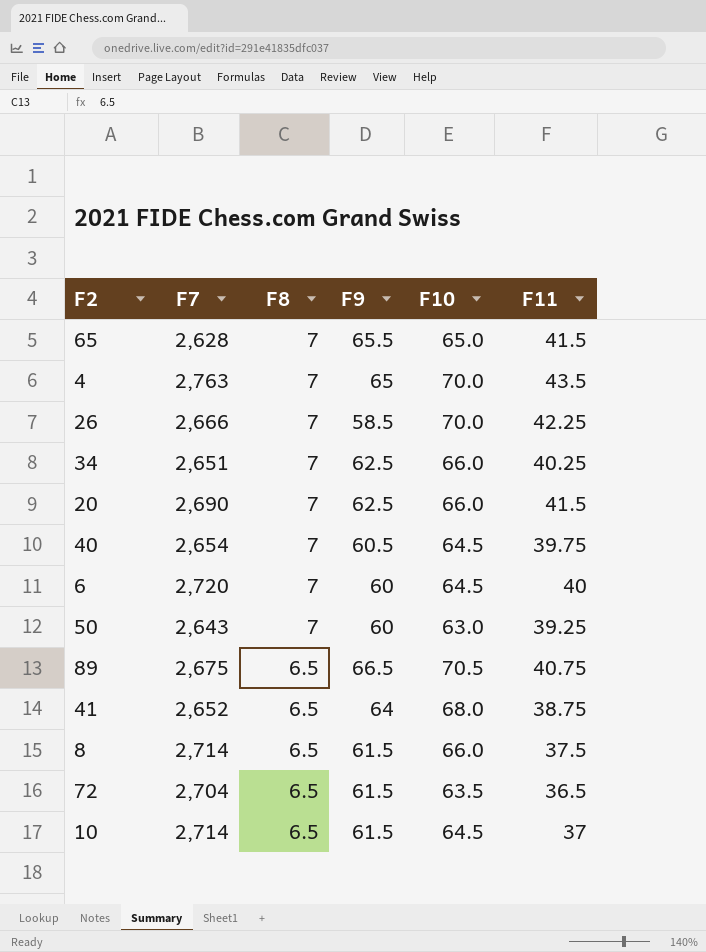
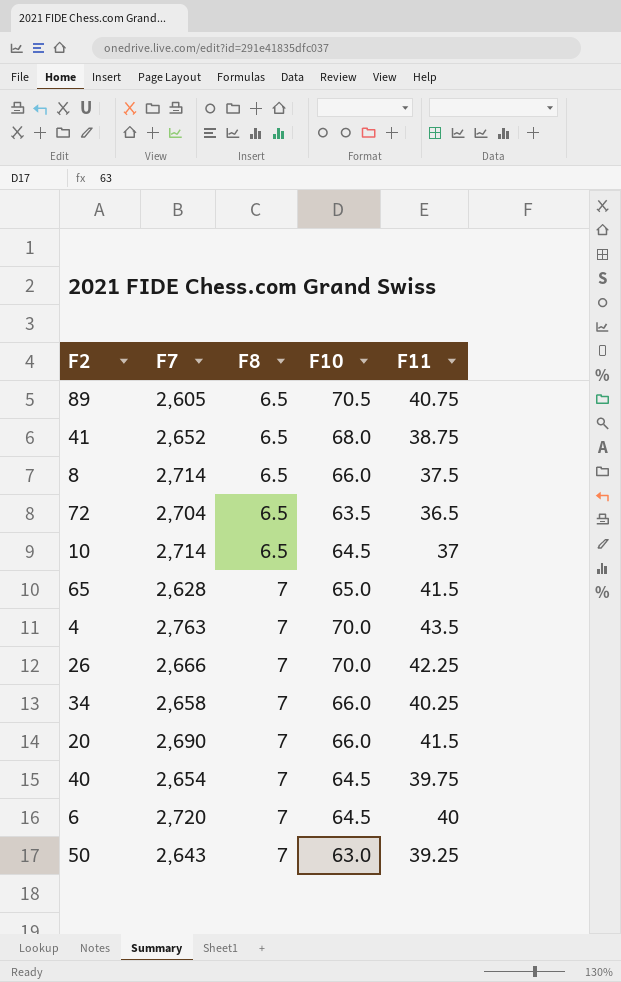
row order: F8 descending -> F8 ascending
column F9 | position: 4 -> none
89 | F7: 2,675 -> 2,605
34 | F7: 2,651 -> 2,658

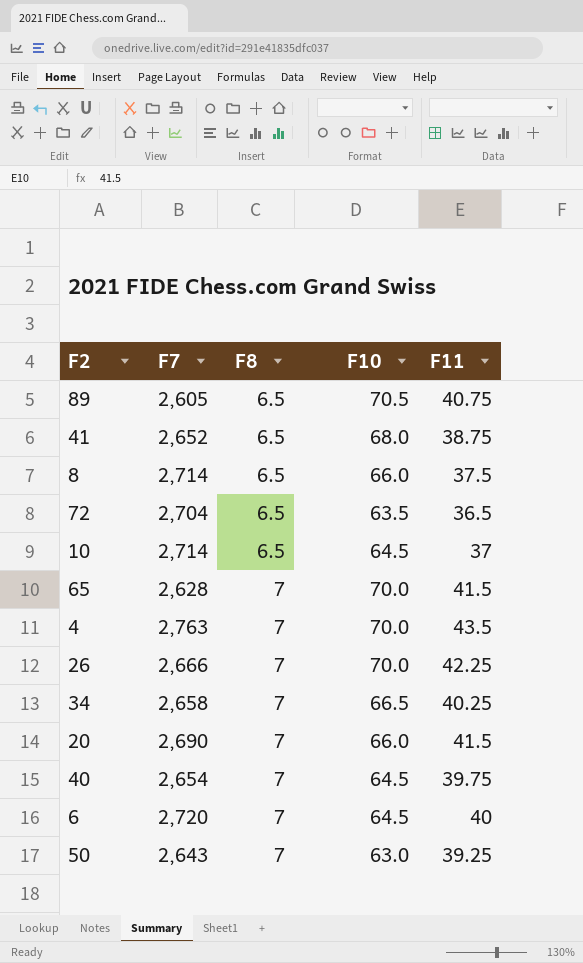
65 | F10: 65.0 -> 70.0
34 | F10: 66.0 -> 66.5

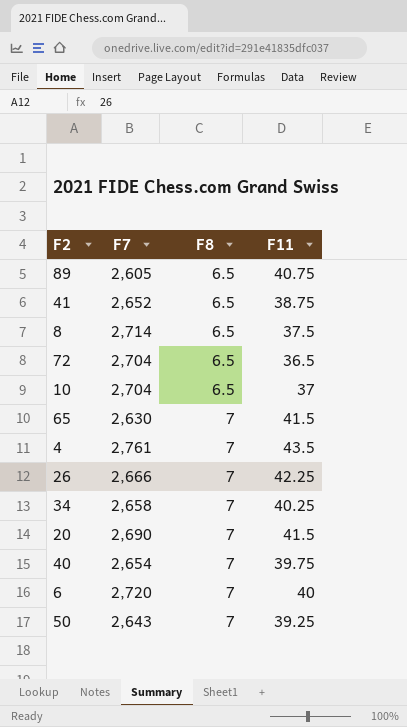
column F10 | position: 4 -> none
10 | F7: 2,714 -> 2,704
65 | F7: 2,628 -> 2,630
4 | F7: 2,763 -> 2,761

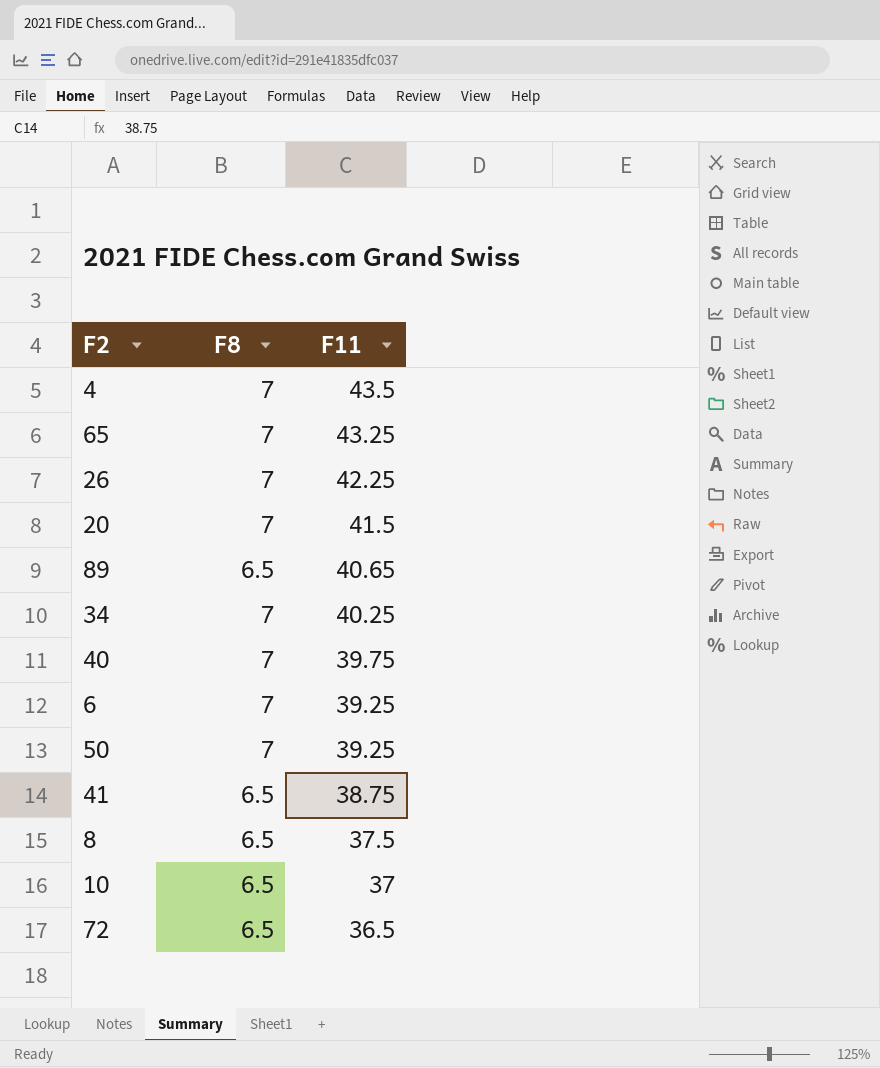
row order: F8 ascending -> F11 descending
column F7 | position: 2 -> none
65 | F11: 41.5 -> 43.25
89 | F11: 40.75 -> 40.65
6 | F11: 40 -> 39.25

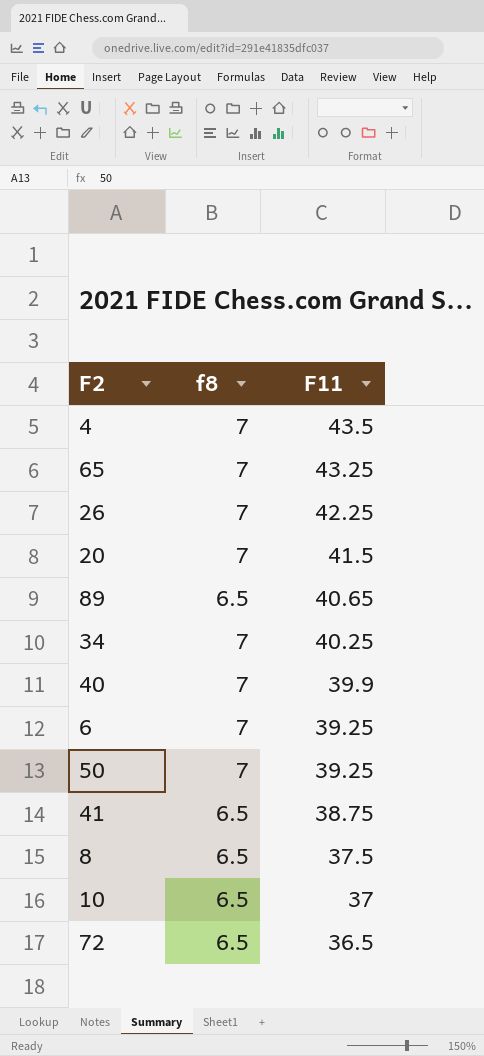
column name: F8 -> f8
40 | F11: 39.75 -> 39.9

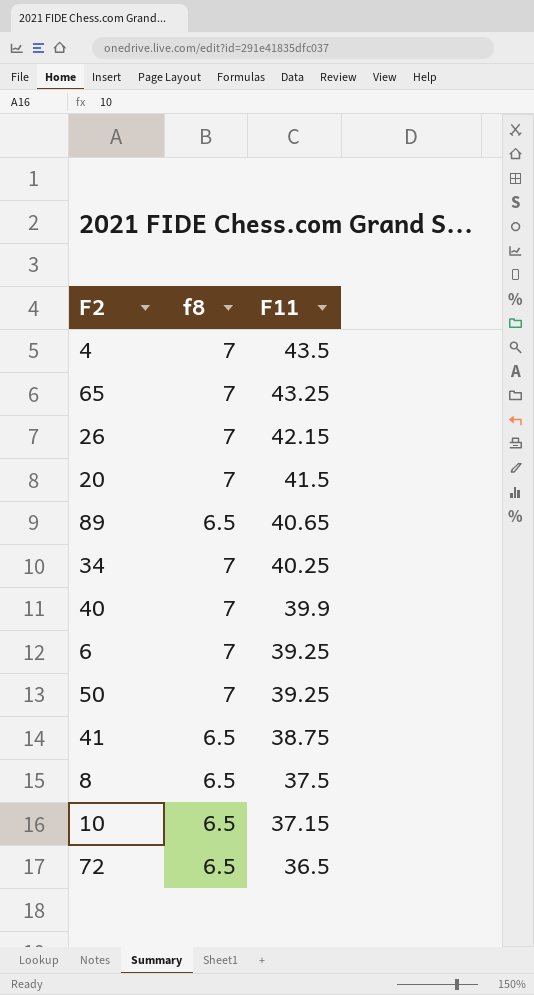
26 | F11: 42.25 -> 42.15
10 | F11: 37 -> 37.15

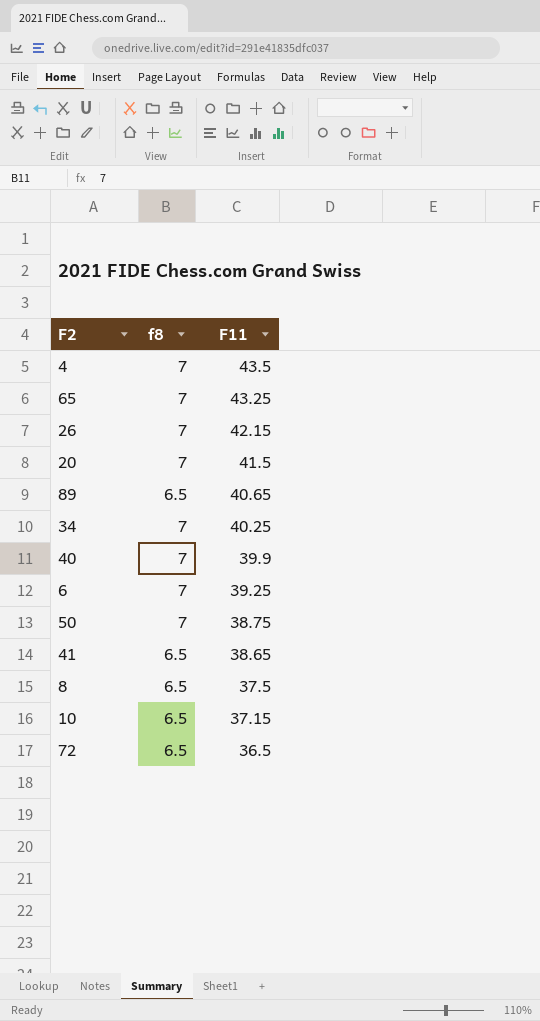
50 | F11: 39.25 -> 38.75
41 | F11: 38.75 -> 38.65

